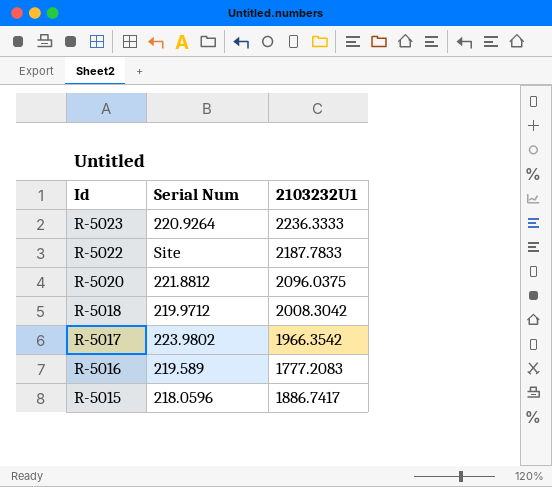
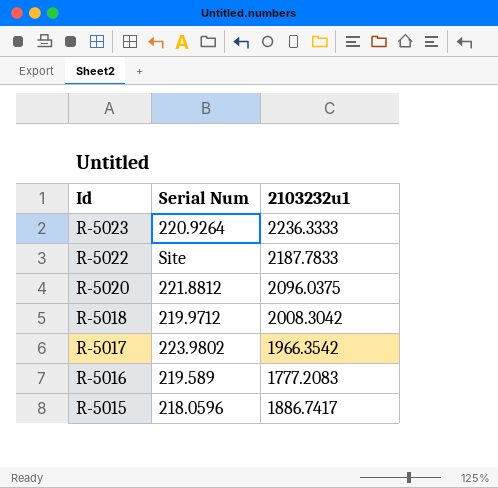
column name: 2103232U1 -> 2103232u1

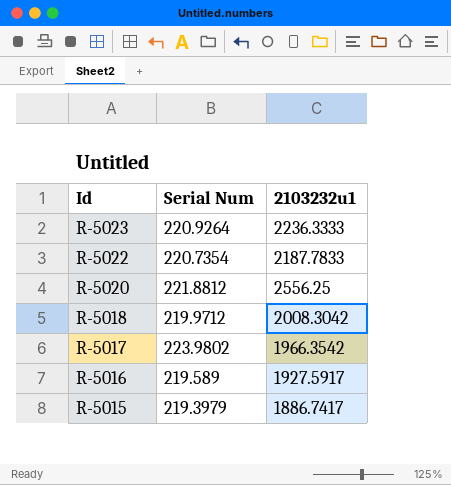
R-5022 | Serial Num: Site -> 220.7354
R-5020 | 2103232u1: 2096.0375 -> 2556.25
R-5016 | 2103232u1: 1777.2083 -> 1927.5917
R-5015 | Serial Num: 218.0596 -> 219.3979

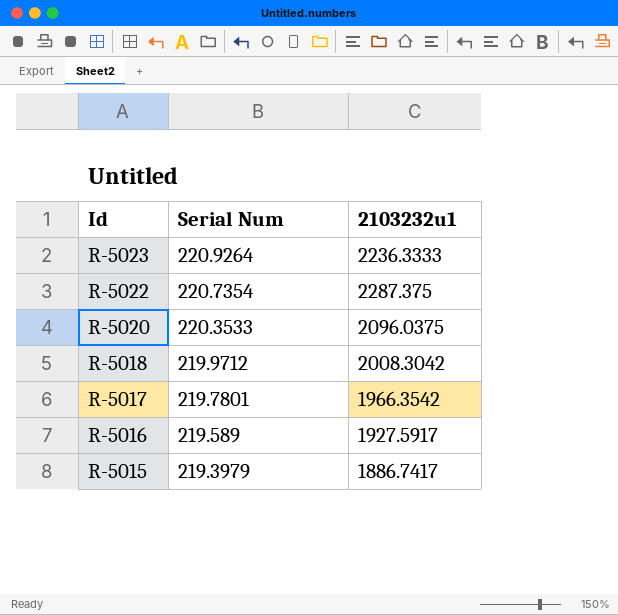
R-5022 | 2103232u1: 2187.7833 -> 2287.375
R-5020 | Serial Num: 221.8812 -> 220.3533
R-5020 | 2103232u1: 2556.25 -> 2096.0375
R-5017 | Serial Num: 223.9802 -> 219.7801

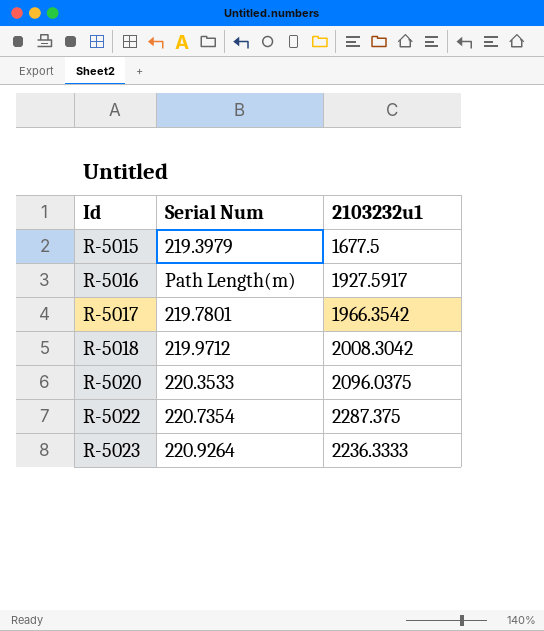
row order: Id descending -> Id ascending
R-5015 | 2103232u1: 1886.7417 -> 1677.5
R-5016 | Serial Num: 219.589 -> Path Length(m)

